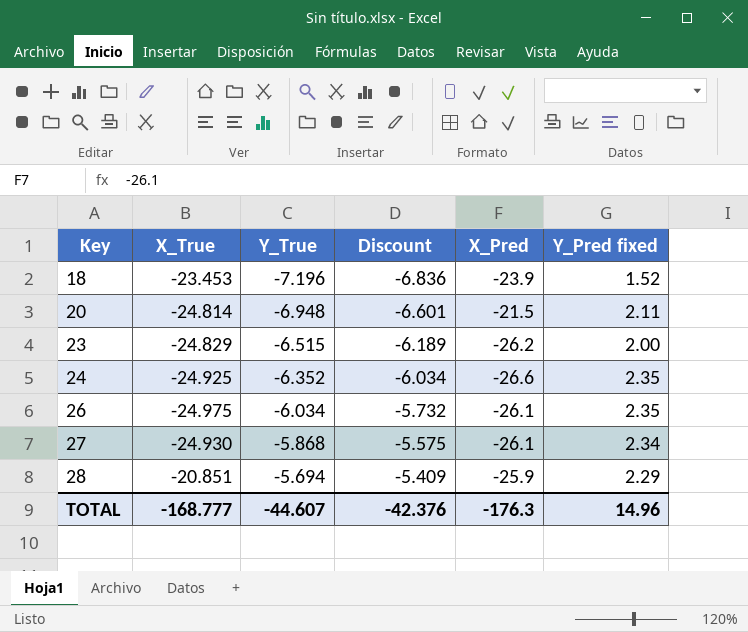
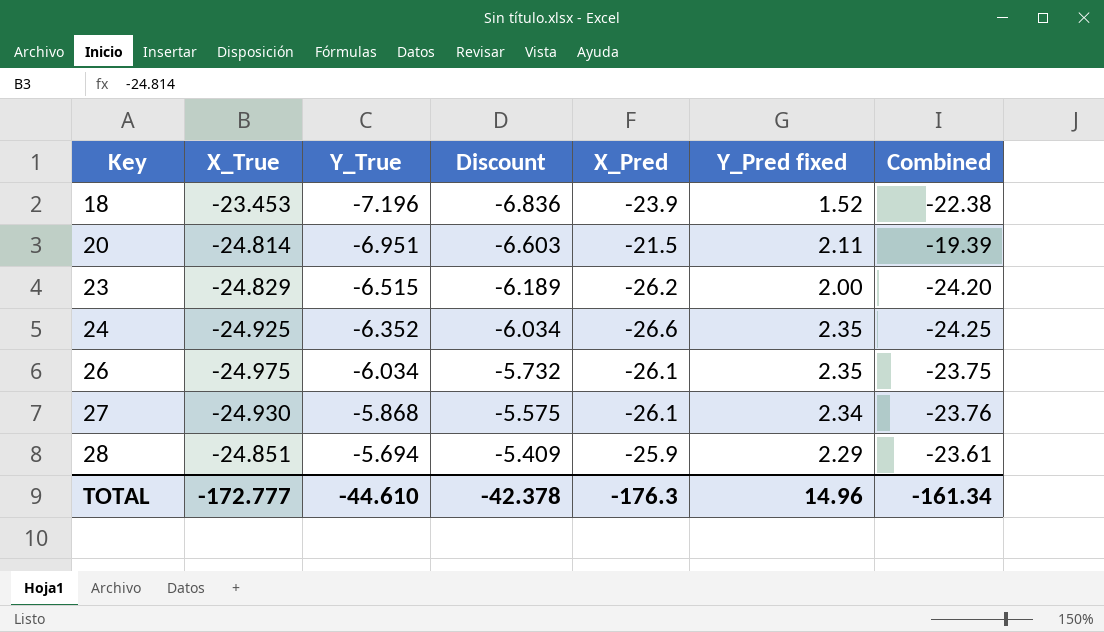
column Combined | formula: none -> [X_Pred] + [Y_Pred fixed]
20 | Y_True: -6.948 -> -6.951
20 | Discount: -6.601 -> -6.603
28 | X_True: -20.851 -> -24.851
TOTAL | X_True: -168.777 -> -172.777
TOTAL | Y_True: -44.607 -> -44.610
TOTAL | Discount: -42.376 -> -42.378

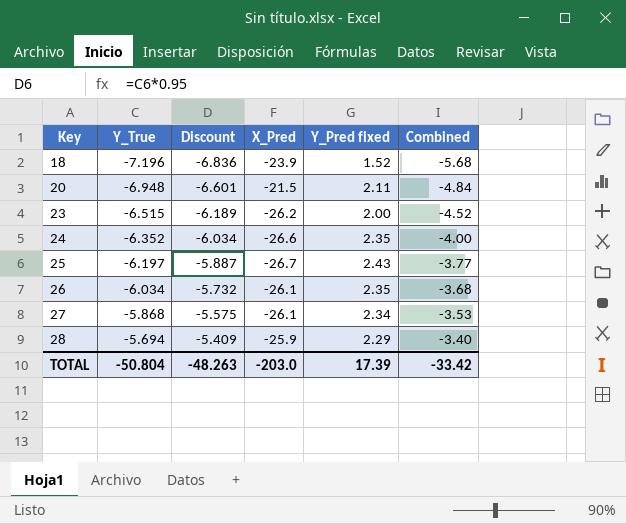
column X_True | position: 2 -> none
column Combined | formula: [X_Pred] + [Y_Pred fixed] -> [Y_True] + [Y_Pred fixed]
20 | Y_True: -6.951 -> -6.948
20 | Discount: -6.603 -> -6.601
row 25: none -> -6.197 | -5.887 | -26.7 | 2.43 | -3.77
TOTAL | Y_True: -44.610 -> -50.804
TOTAL | Discount: -42.378 -> -48.263
TOTAL | X_Pred: -176.3 -> -203.0
TOTAL | Y_Pred fixed: 14.96 -> 17.39
TOTAL | Combined: -161.34 -> -33.42

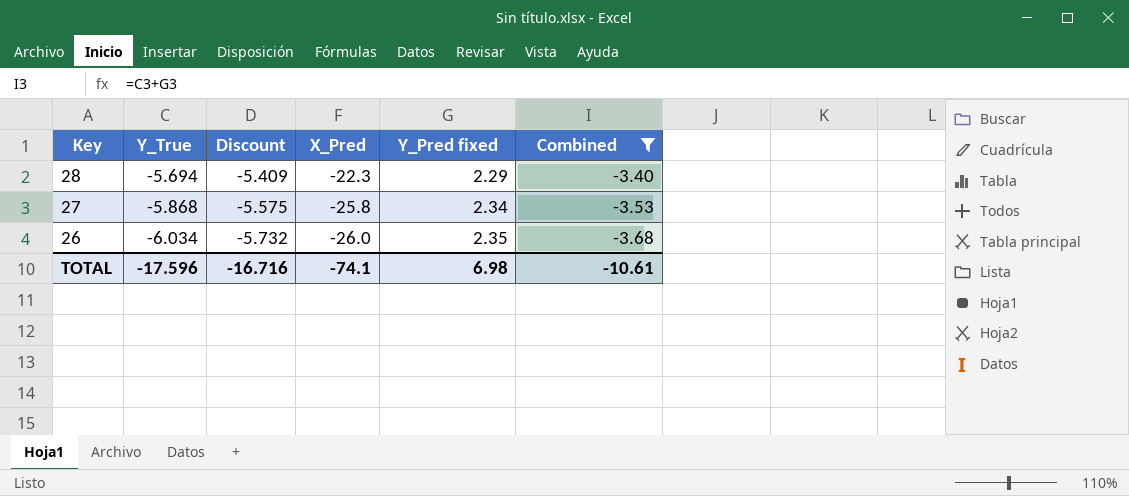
filter: none -> Combined >= -3.68
row order: Key ascending -> Key descending
28 | X_Pred: -25.9 -> -22.3
27 | X_Pred: -26.1 -> -25.8
26 | X_Pred: -26.1 -> -26.0
TOTAL | Y_True: -50.804 -> -17.596
TOTAL | Discount: -48.263 -> -16.716
TOTAL | X_Pred: -203.0 -> -74.1
TOTAL | Y_Pred fixed: 17.39 -> 6.98
TOTAL | Combined: -33.42 -> -10.61

